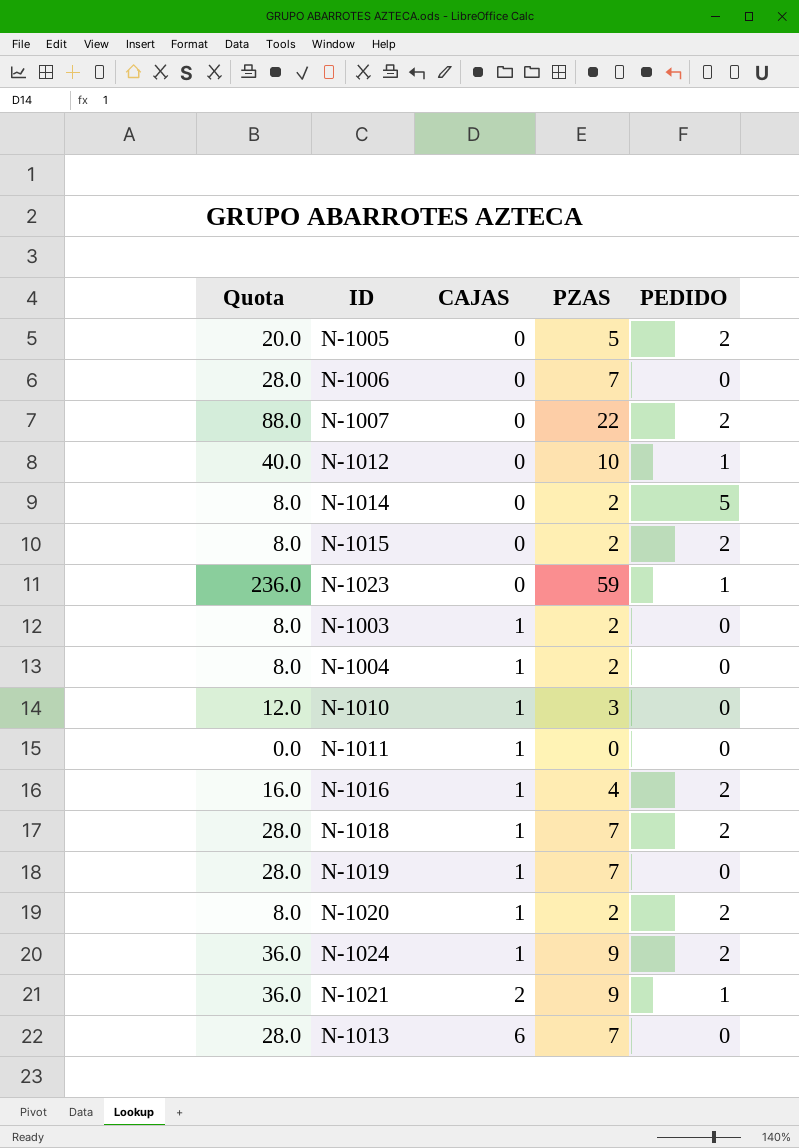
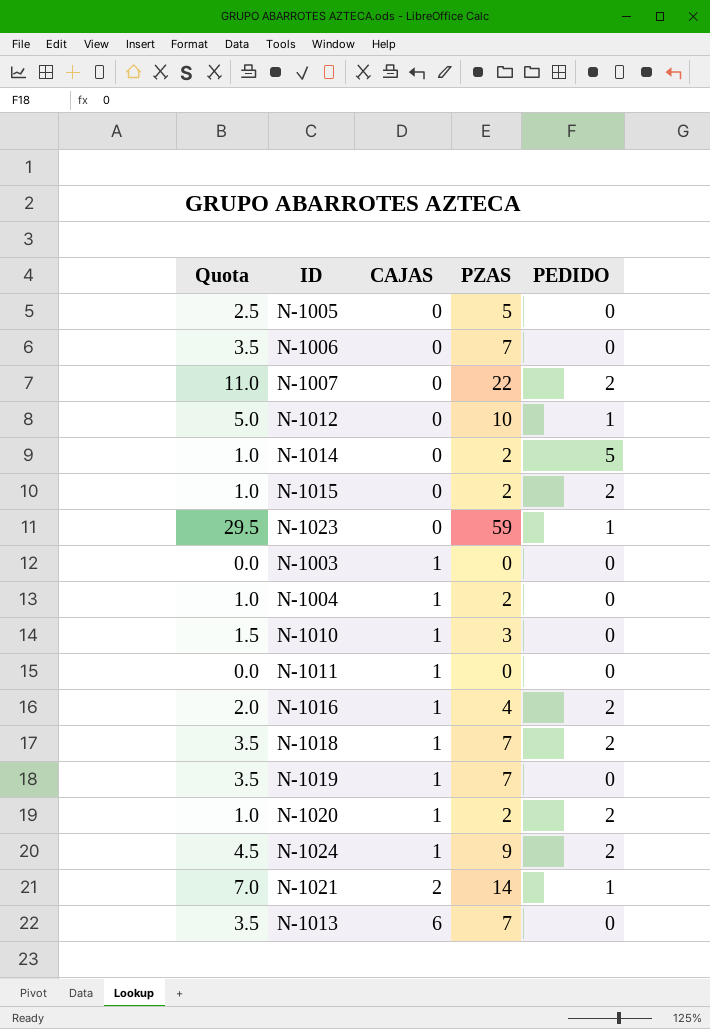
column Quota | formula: [PZAS] * 4 -> [PZAS] * 0.5
N-1005 | PEDIDO: 2 -> 0
N-1003 | PZAS: 2 -> 0
N-1021 | PZAS: 9 -> 14

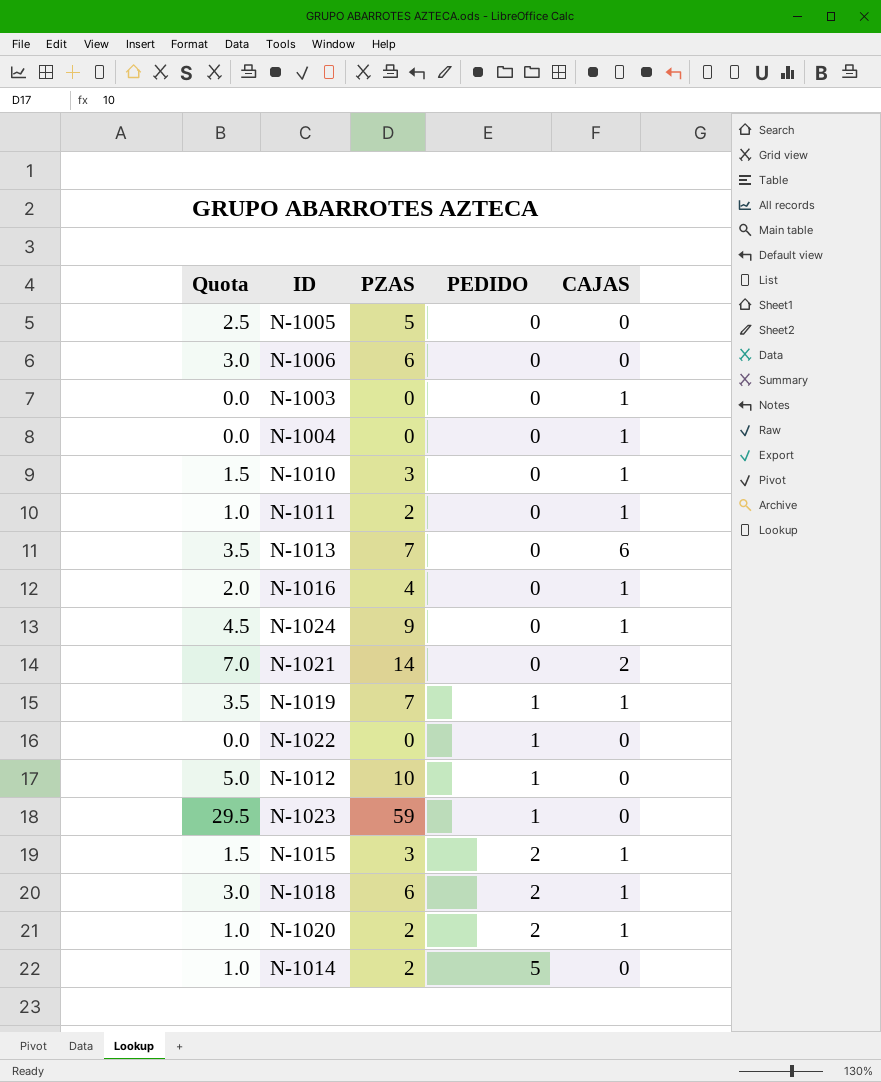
row order: CAJAS ascending -> PEDIDO ascending
column CAJAS | position: 3 -> 5
row N-1007: 11.0 | 0 | 22 | 2 -> none
N-1006 | Quota: 3.5 -> 3.0
N-1006 | PZAS: 7 -> 6
N-1004 | Quota: 1.0 -> 0.0
N-1004 | PZAS: 2 -> 0
N-1011 | Quota: 0.0 -> 1.0
N-1011 | PZAS: 0 -> 2
N-1016 | PEDIDO: 2 -> 0
N-1024 | PEDIDO: 2 -> 0
N-1021 | PEDIDO: 1 -> 0
N-1019 | PEDIDO: 0 -> 1
row N-1022: none -> 0.0 | 0 | 1 | 0
N-1015 | Quota: 1.0 -> 1.5
N-1015 | PZAS: 2 -> 3
N-1015 | CAJAS: 0 -> 1
N-1018 | Quota: 3.5 -> 3.0
N-1018 | PZAS: 7 -> 6

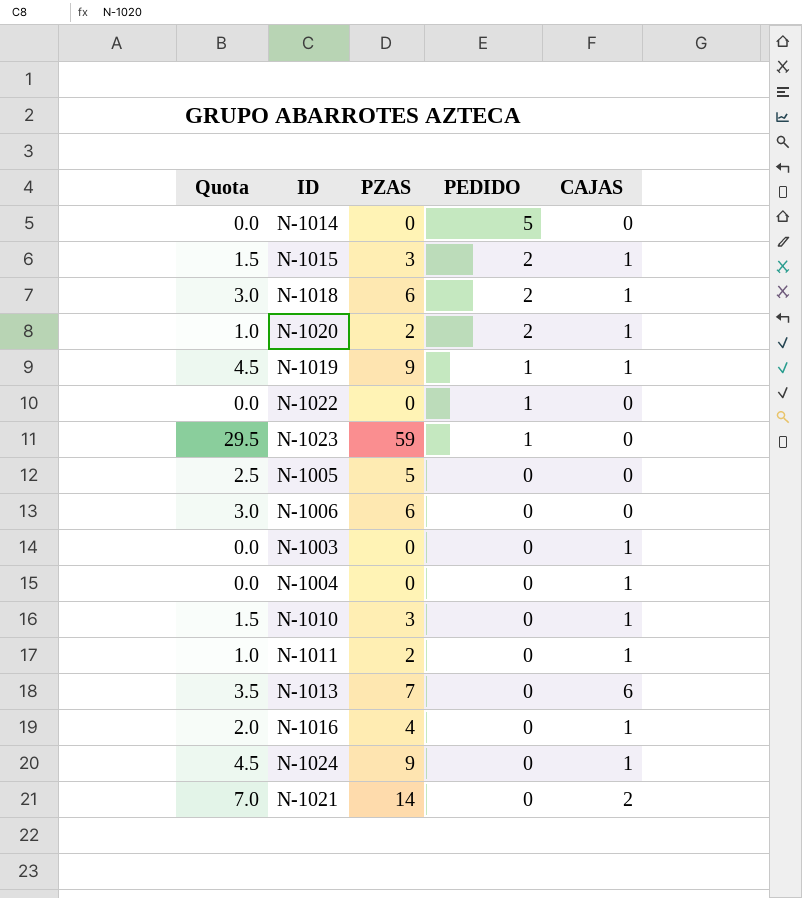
row order: PEDIDO ascending -> PEDIDO descending
row N-1012: 5.0 | 10 | 1 | 0 -> none
N-1014 | Quota: 1.0 -> 0.0
N-1014 | PZAS: 2 -> 0
N-1019 | Quota: 3.5 -> 4.5
N-1019 | PZAS: 7 -> 9

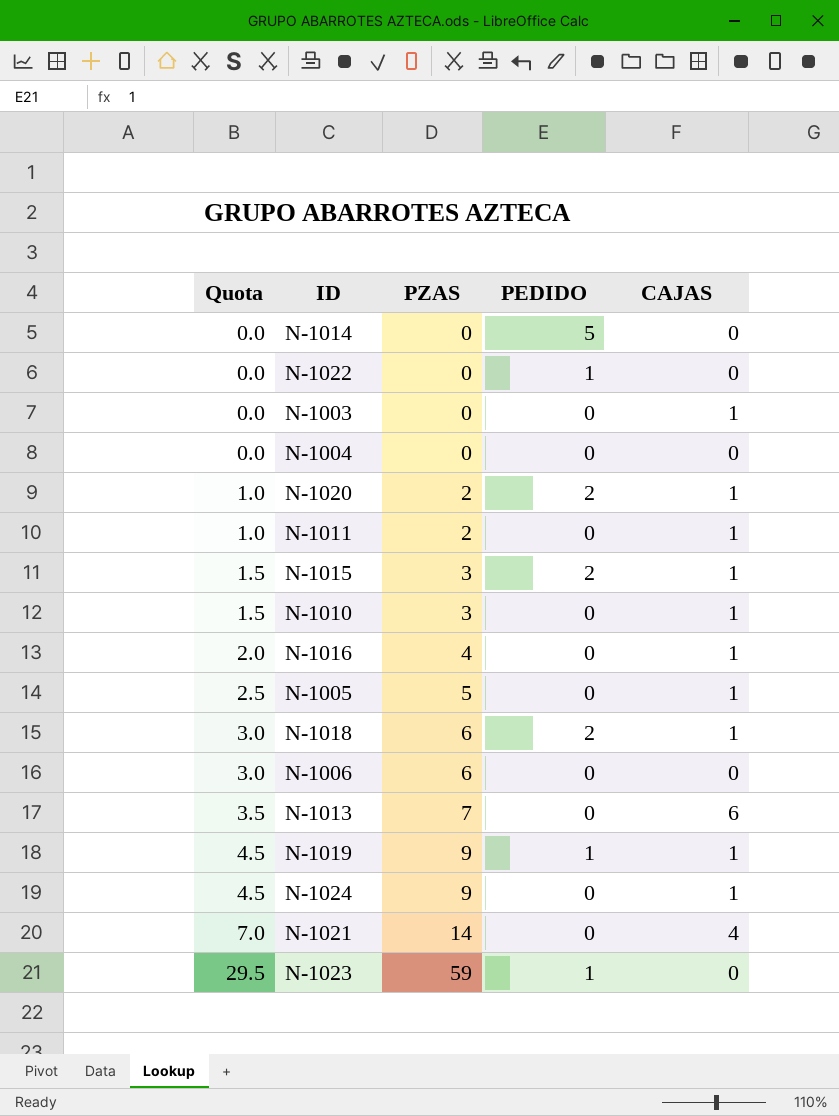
row order: PEDIDO descending -> Quota ascending
N-1004 | CAJAS: 1 -> 0
N-1005 | CAJAS: 0 -> 1
N-1021 | CAJAS: 2 -> 4

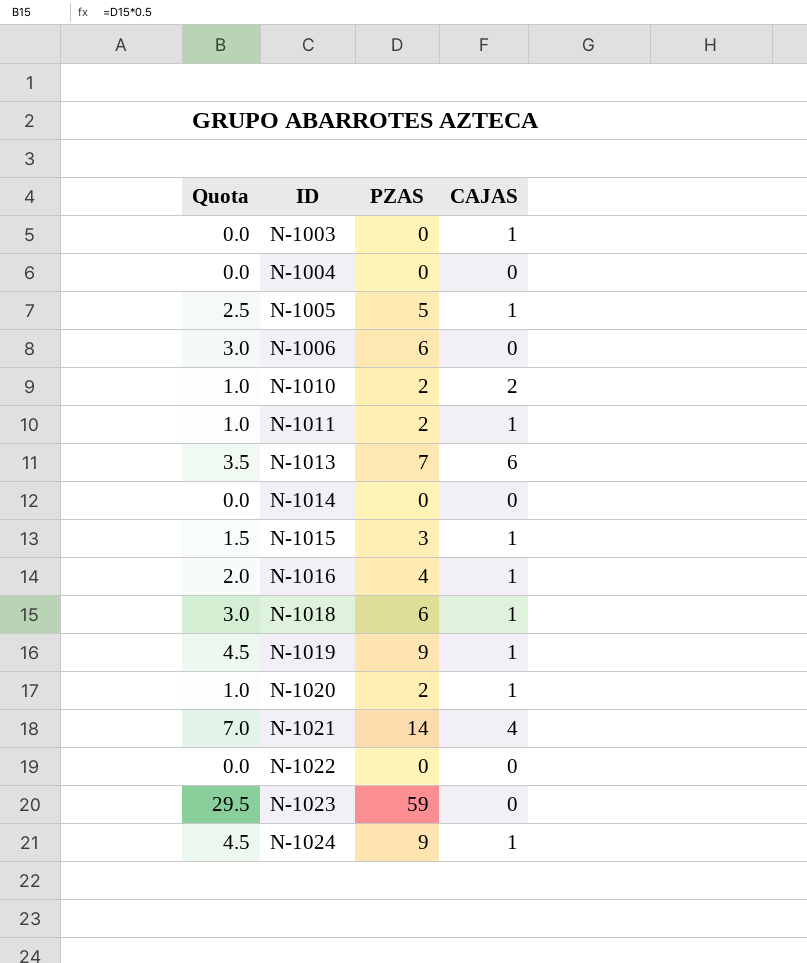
row order: Quota ascending -> ID ascending
column PEDIDO | position: 4 -> none
N-1010 | Quota: 1.5 -> 1.0
N-1010 | PZAS: 3 -> 2
N-1010 | CAJAS: 1 -> 2

